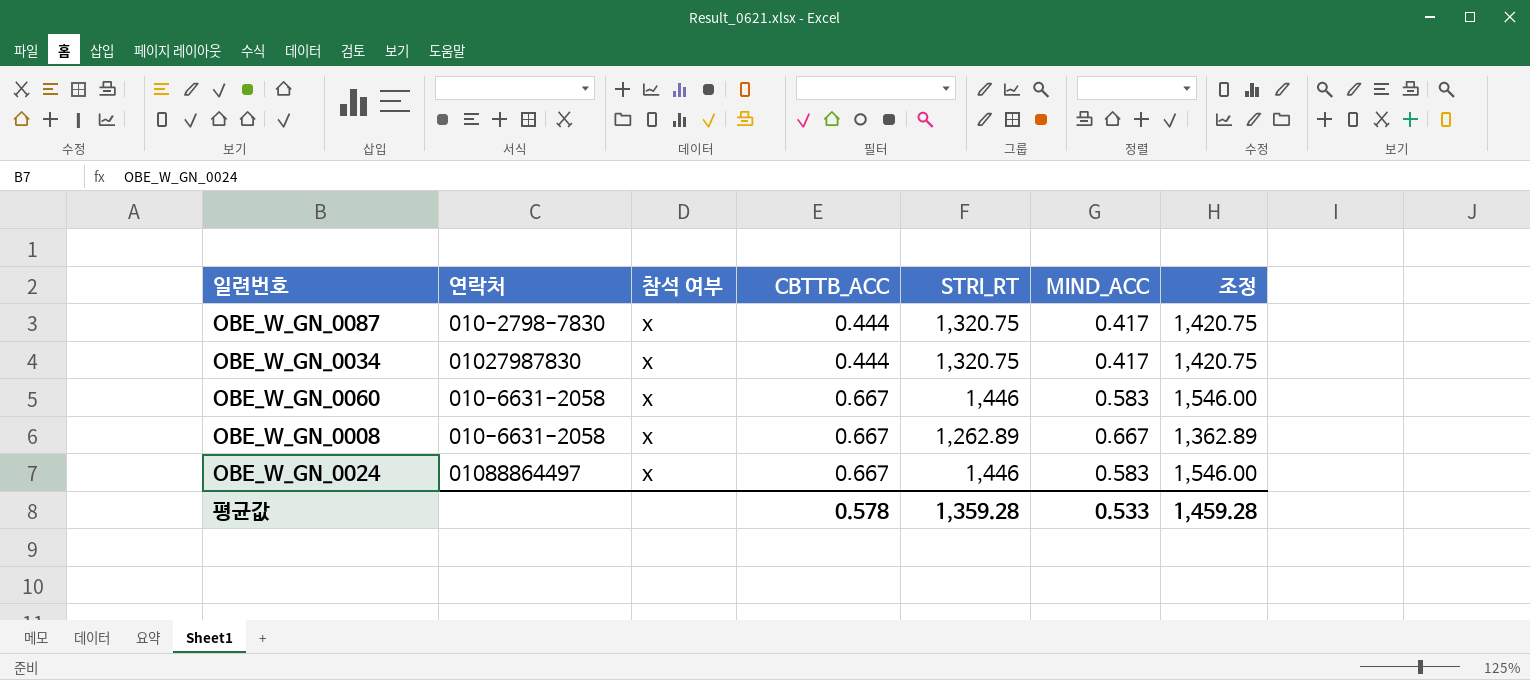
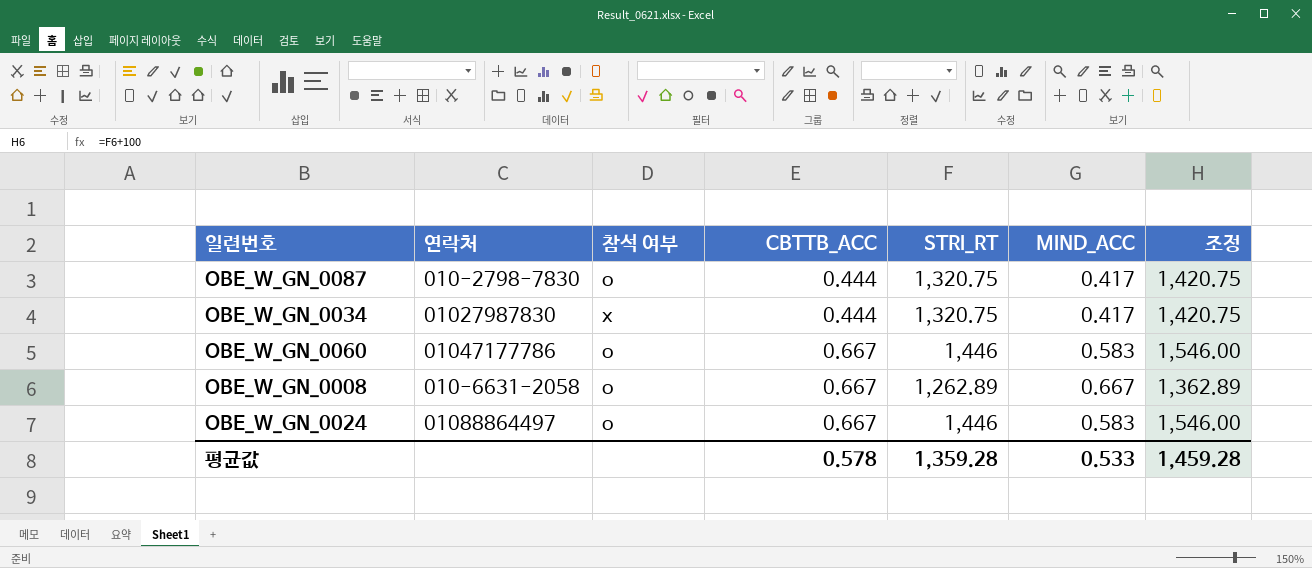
OBE_W_GN_0087 | 참석 여부: x -> o
OBE_W_GN_0060 | 연락처: 010-6631-2058 -> 01047177786
OBE_W_GN_0060 | 참석 여부: x -> o
OBE_W_GN_0008 | 참석 여부: x -> o
OBE_W_GN_0024 | 참석 여부: x -> o

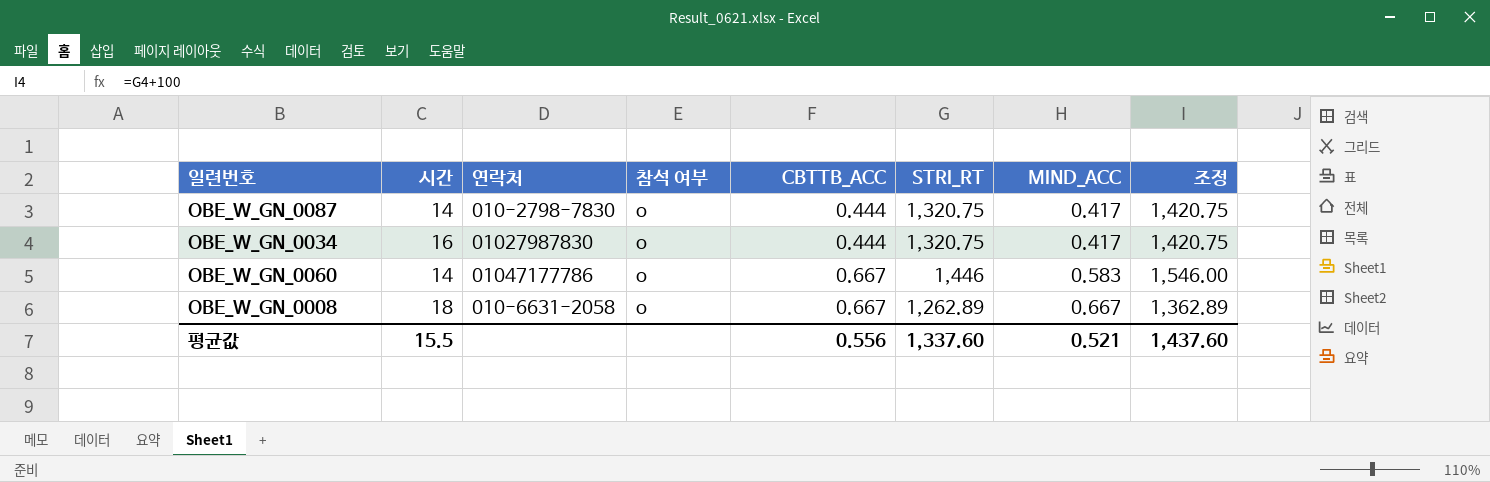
column 시간 | position: none -> 2
row OBE_W_GN_0024: 01088864497 | o | 0.667 | 1,446 | 0.583 | 1,546.00 -> none
OBE_W_GN_0034 | 참석 여부: x -> o
평균값 | CBTTB_ACC: 0.578 -> 0.556
평균값 | STRI_RT: 1,359.28 -> 1,337.60
평균값 | MIND_ACC: 0.533 -> 0.521
평균값 | 조정: 1,459.28 -> 1,437.60

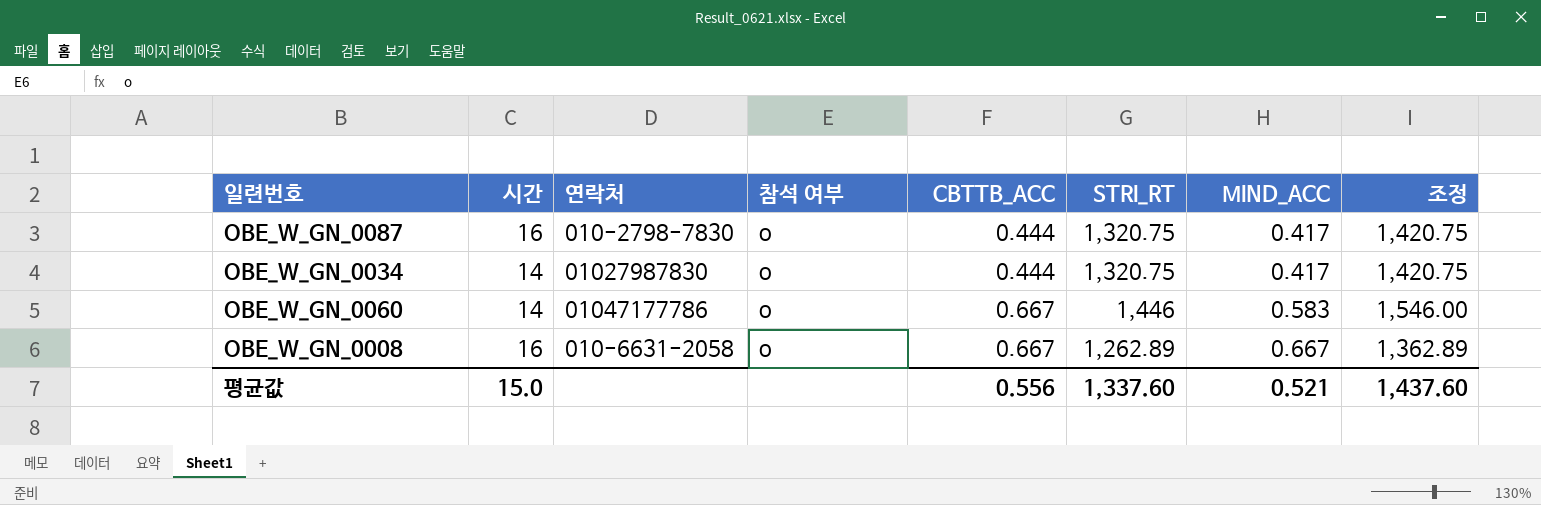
OBE_W_GN_0087 | 시간: 14 -> 16
OBE_W_GN_0034 | 시간: 16 -> 14
OBE_W_GN_0008 | 시간: 18 -> 16
평균값 | 시간: 15.5 -> 15.0

